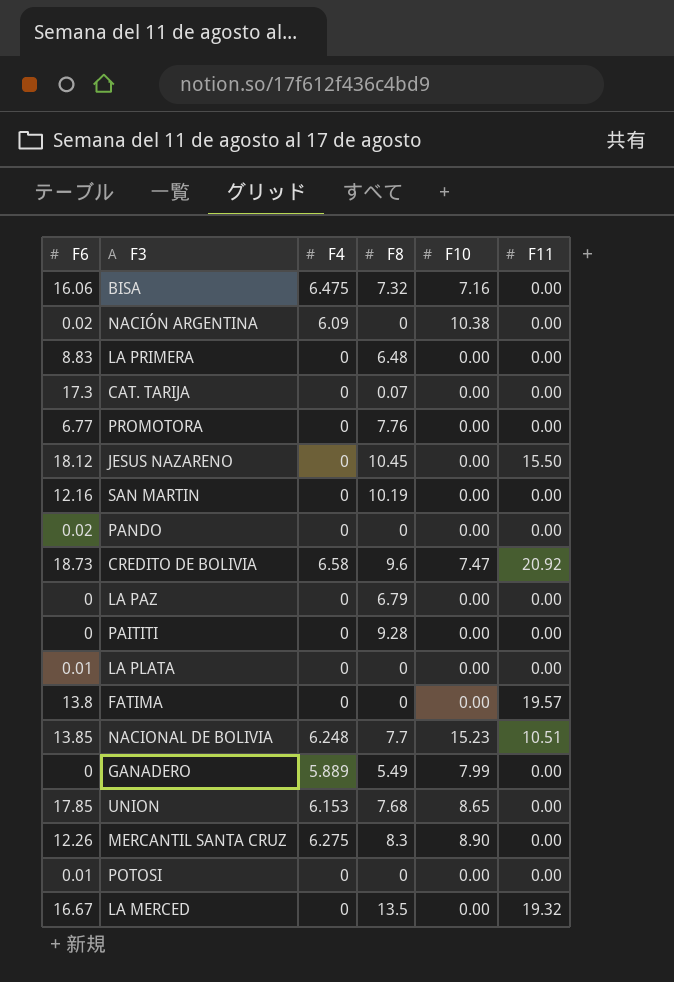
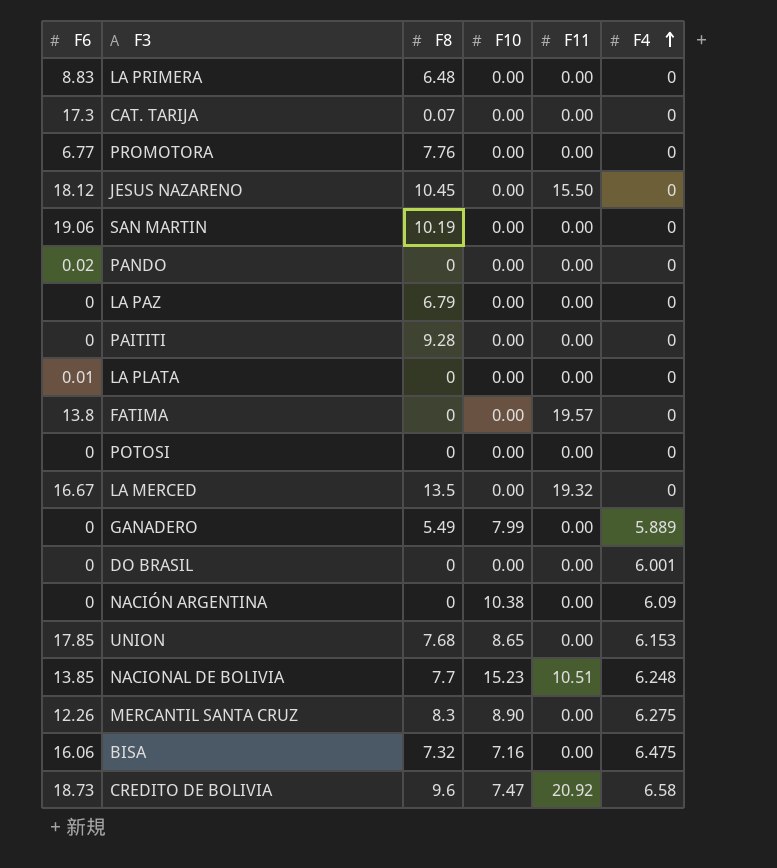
row order: none -> F4 ascending
column F4 | position: 3 -> 6
SAN MARTIN | F6: 12.16 -> 19.06
POTOSI | F6: 0.01 -> 0
row DO BRASIL: none -> 0 | 0 | 0.00 | 0.00 | 6.001
NACIÓN ARGENTINA | F6: 0.02 -> 0

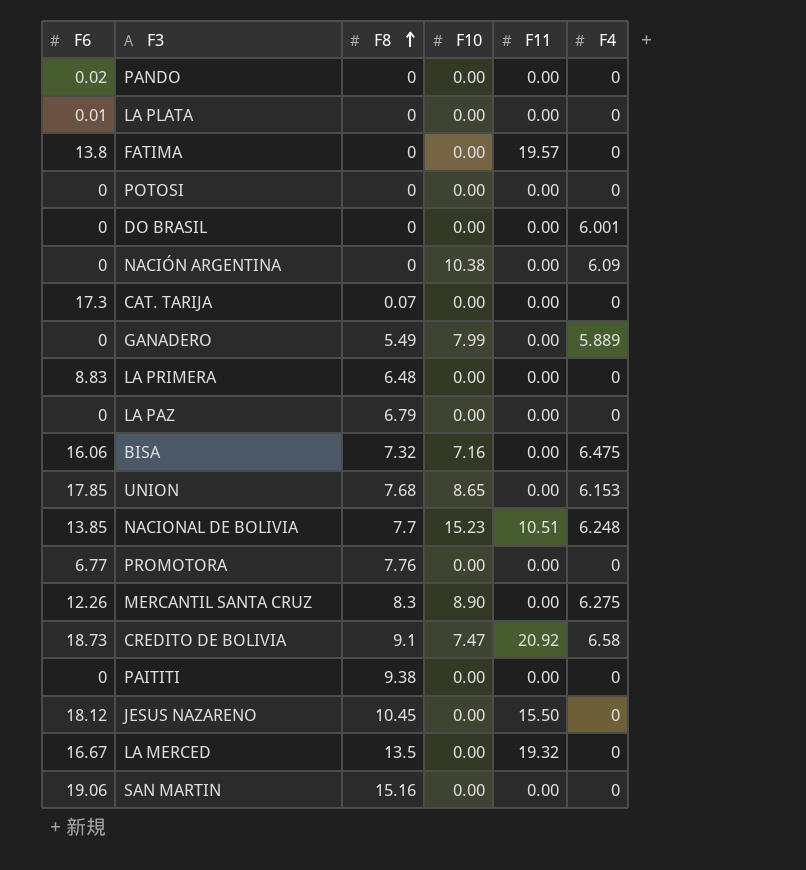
row order: F4 ascending -> F8 ascending
CREDITO DE BOLIVIA | F8: 9.6 -> 9.1
PAITITI | F8: 9.28 -> 9.38
SAN MARTIN | F8: 10.19 -> 15.16

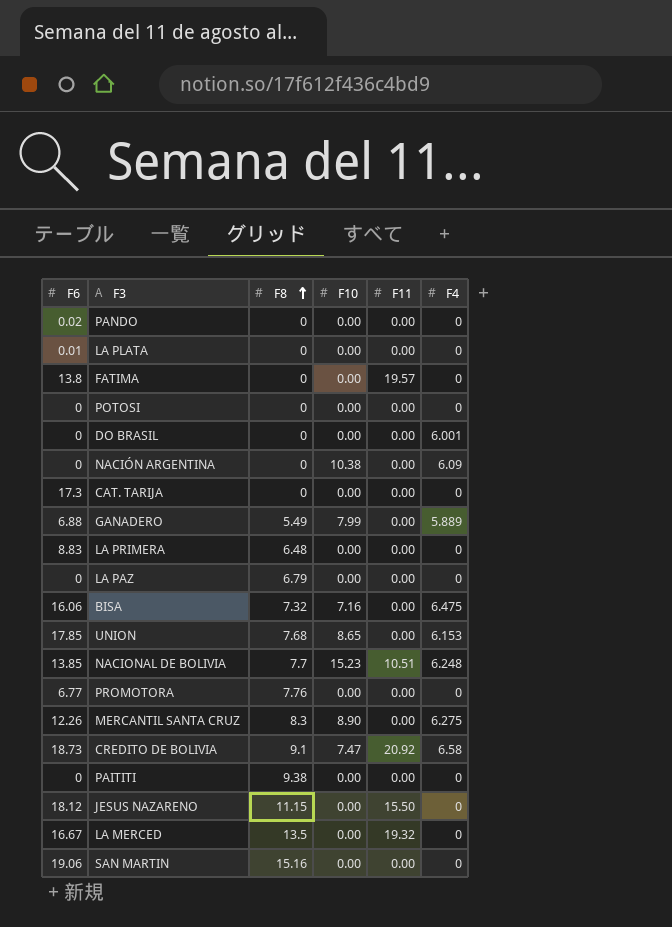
CAT. TARIJA | F8: 0.07 -> 0
GANADERO | F6: 0 -> 6.88
JESUS NAZARENO | F8: 10.45 -> 11.15

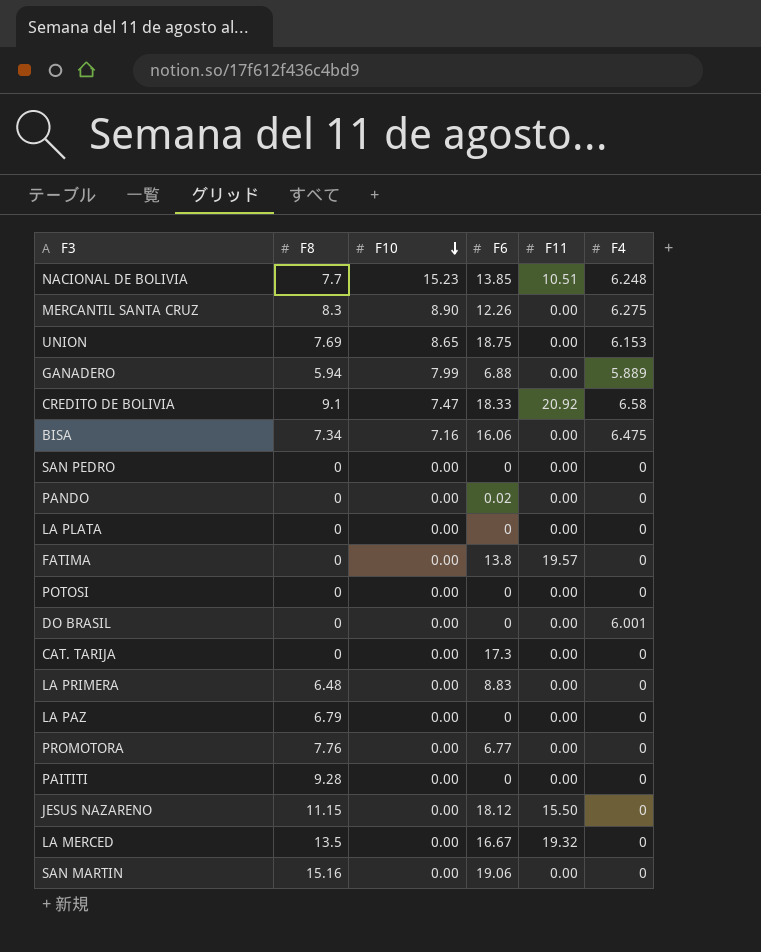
row order: F8 ascending -> F10 descending
column F6 | position: 1 -> 4
row NACIÓN ARGENTINA: 0 | 0 | 10.38 | 0.00 | 6.09 -> none
UNION | F8: 7.68 -> 7.69
UNION | F6: 17.85 -> 18.75
GANADERO | F8: 5.49 -> 5.94
CREDITO DE BOLIVIA | F6: 18.73 -> 18.33
BISA | F8: 7.32 -> 7.34
row SAN PEDRO: none -> 0 | 0.00 | 0 | 0.00 | 0
LA PLATA | F6: 0.01 -> 0
PAITITI | F8: 9.38 -> 9.28

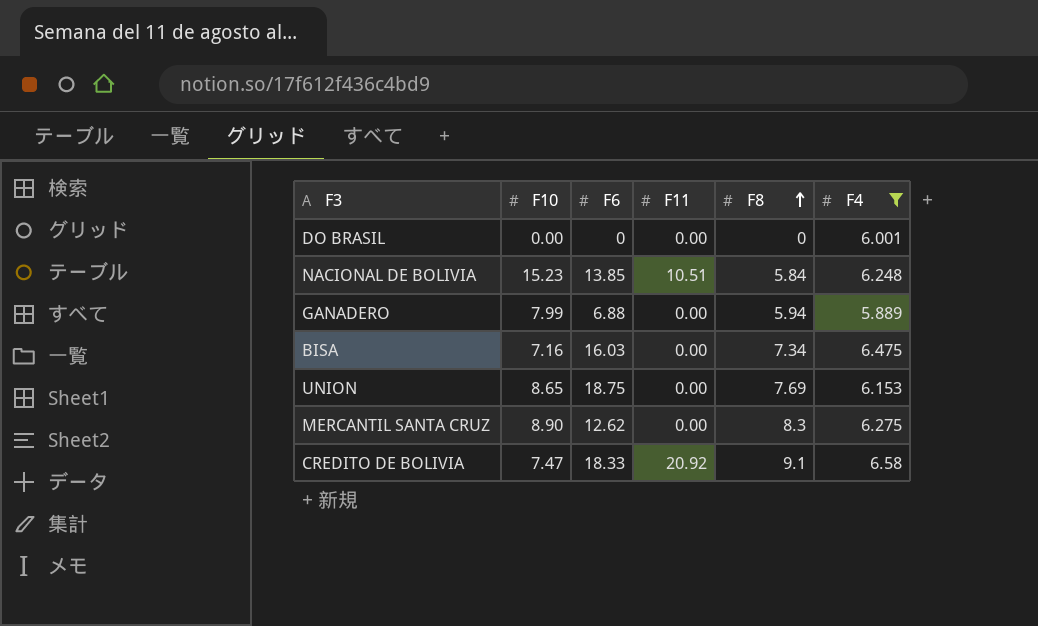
filter: none -> F4 != 0
row order: F10 descending -> F8 ascending
column F8 | position: 2 -> 5
NACIONAL DE BOLIVIA | F8: 7.7 -> 5.84
BISA | F6: 16.06 -> 16.03
MERCANTIL SANTA CRUZ | F6: 12.26 -> 12.62

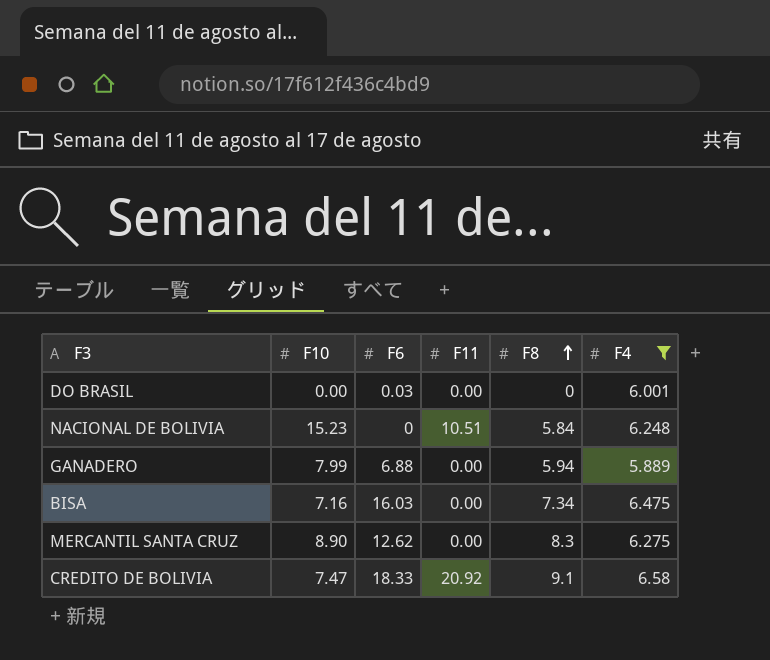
row UNION: 8.65 | 18.75 | 0.00 | 7.69 | 6.153 -> none
DO BRASIL | F6: 0 -> 0.03
NACIONAL DE BOLIVIA | F6: 13.85 -> 0

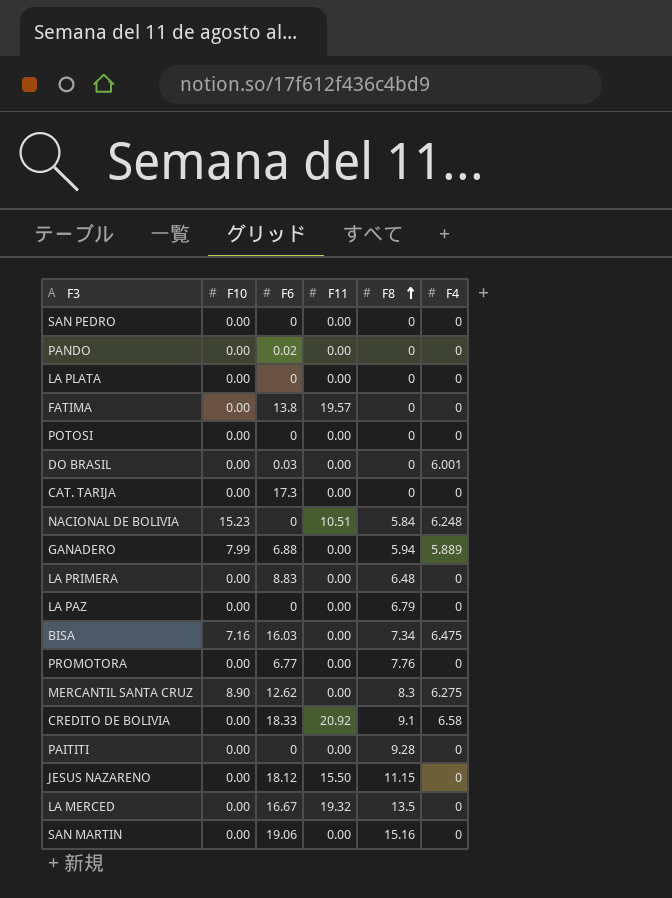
filter: F4 != 0 -> none
CREDITO DE BOLIVIA | F10: 7.47 -> 0.00

